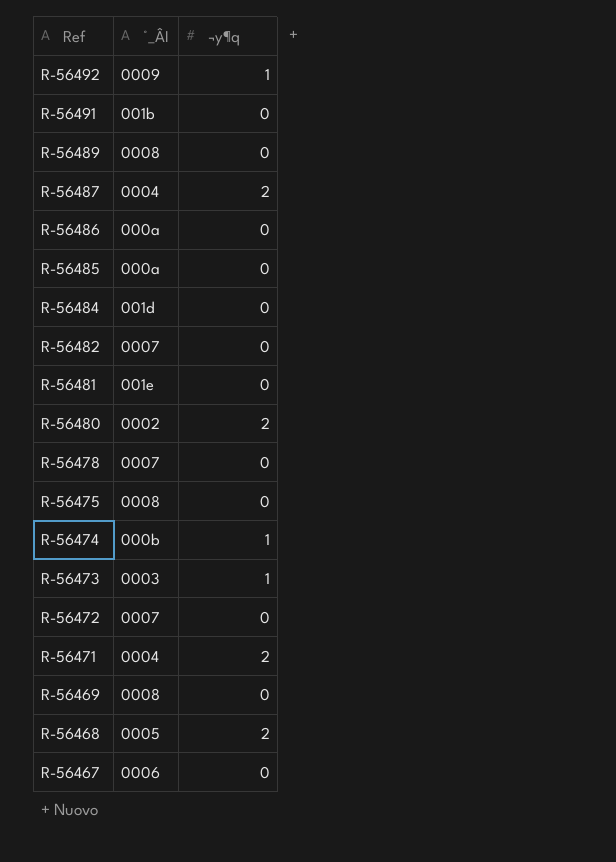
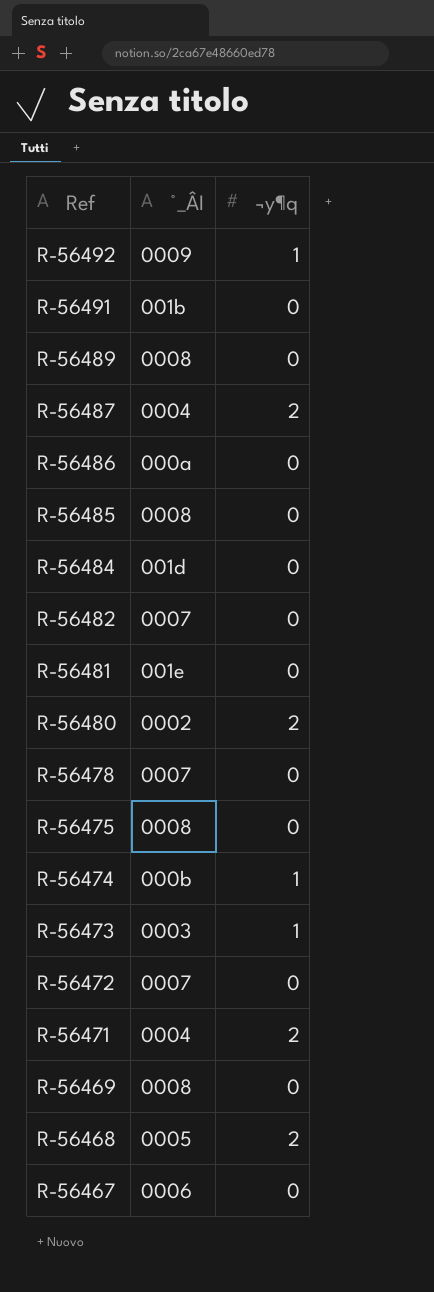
R-56485 | °_ÂI: 000a -> 0008

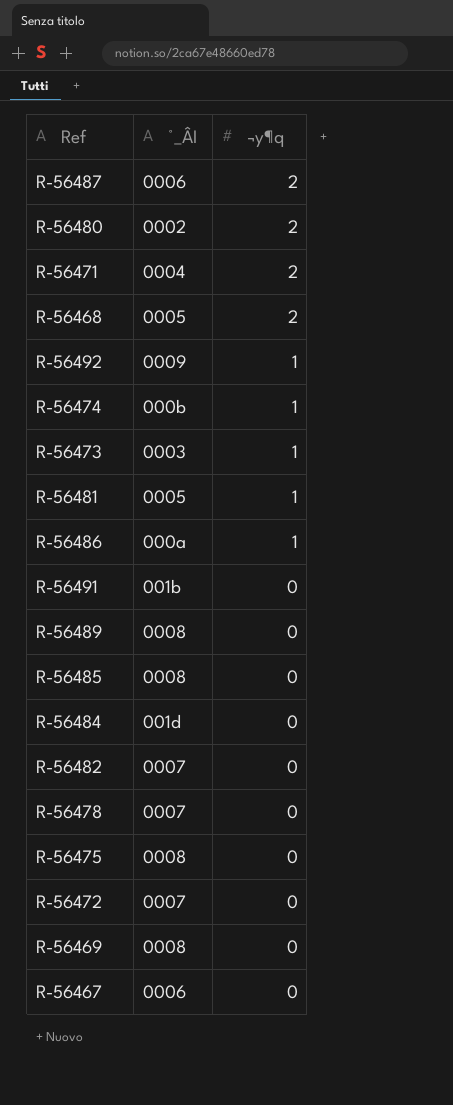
row order: Ref descending -> ¬y¶q descending
R-56487 | °_ÂI: 0004 -> 0006
R-56481 | °_ÂI: 001e -> 0005
R-56481 | ¬y¶q: 0 -> 1
R-56486 | ¬y¶q: 0 -> 1

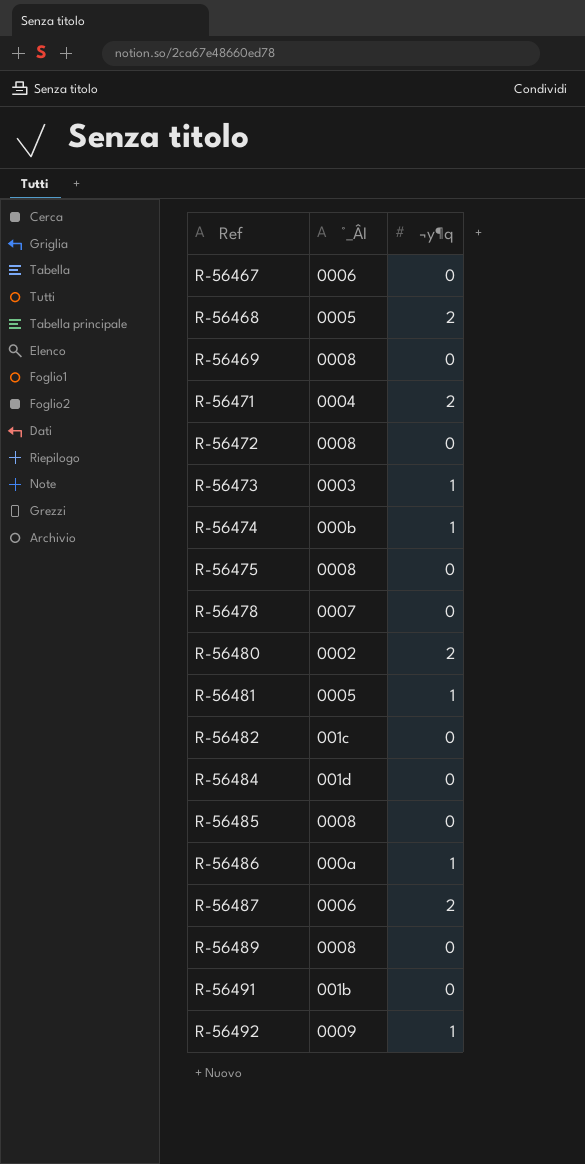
row order: ¬y¶q descending -> Ref ascending
R-56472 | °_ÂI: 0007 -> 0008
R-56482 | °_ÂI: 0007 -> 001c

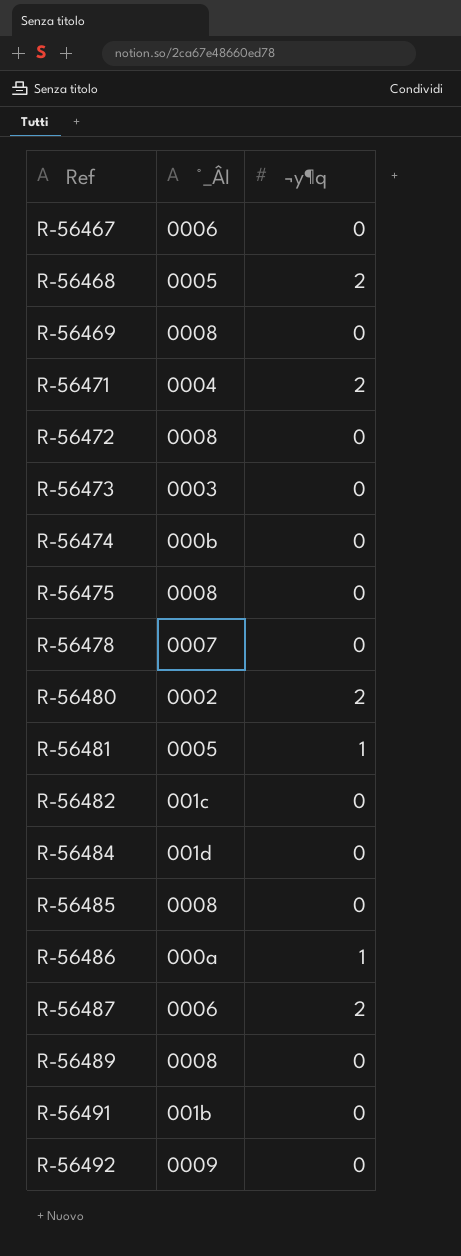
R-56473 | ¬y¶q: 1 -> 0
R-56474 | ¬y¶q: 1 -> 0
R-56492 | ¬y¶q: 1 -> 0

